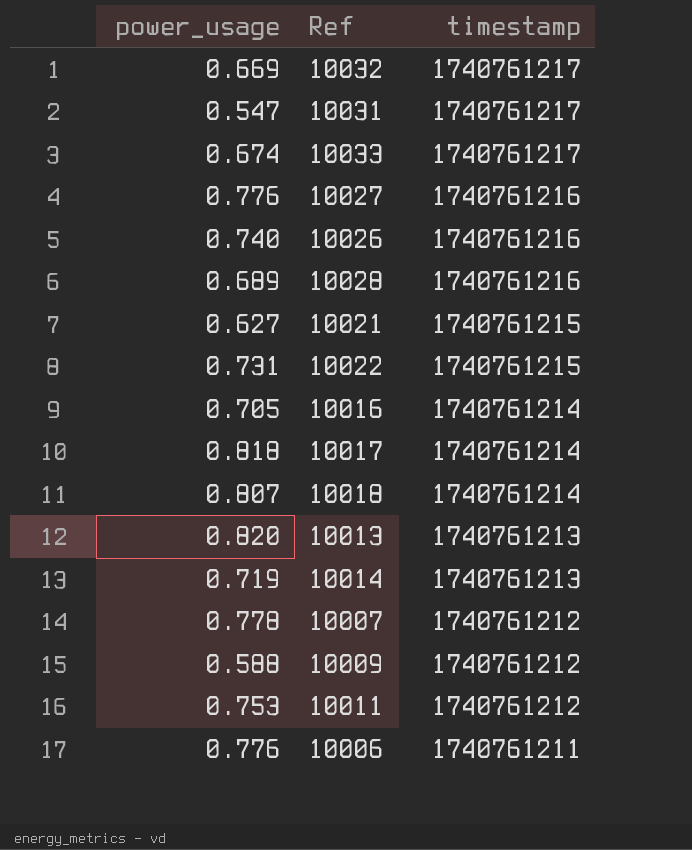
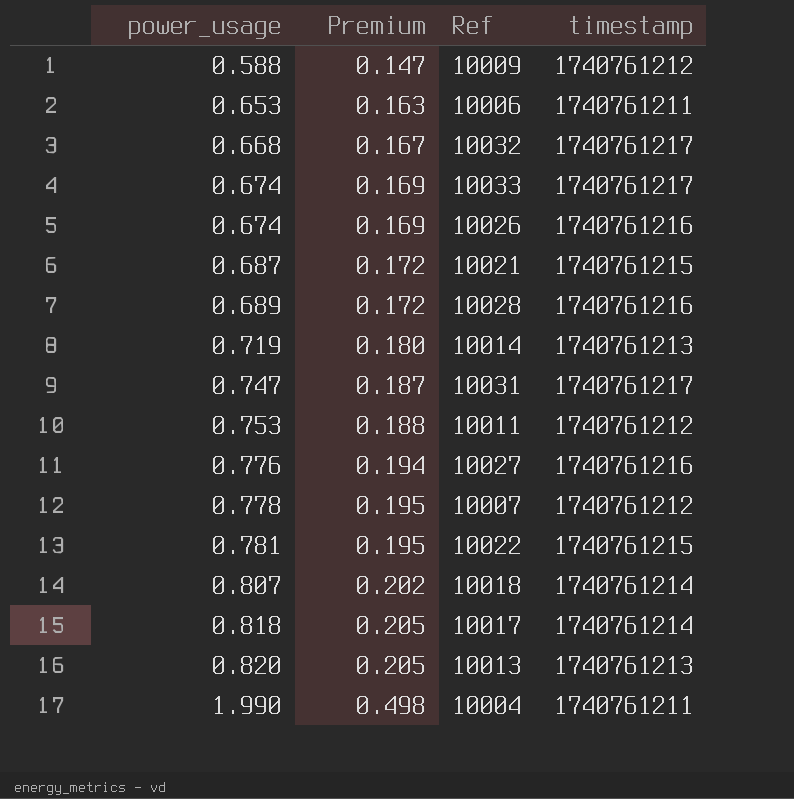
row order: timestamp descending -> power_usage ascending
column Premium | formula: none -> [power_usage] * 0.25
row 10016: 0.705 | 1740761214 -> none
10006 | power_usage: 0.776 -> 0.653
10032 | power_usage: 0.669 -> 0.668
10026 | power_usage: 0.740 -> 0.674
10021 | power_usage: 0.627 -> 0.687
10031 | power_usage: 0.547 -> 0.747
10022 | power_usage: 0.731 -> 0.781
row 10004: none -> 1.990 | 0.498 | 1740761211

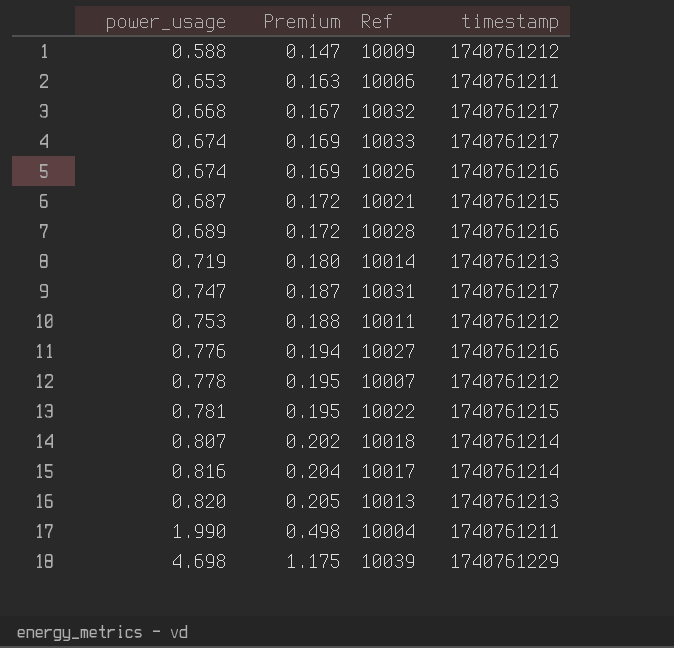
10017 | power_usage: 0.818 -> 0.816
10017 | Premium: 0.205 -> 0.204
row 10039: none -> 4.698 | 1.175 | 1740761229

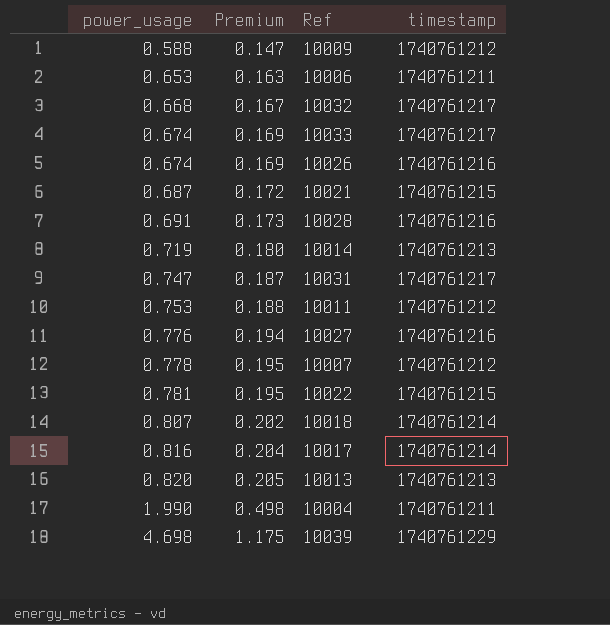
10028 | power_usage: 0.689 -> 0.691
10028 | Premium: 0.172 -> 0.173

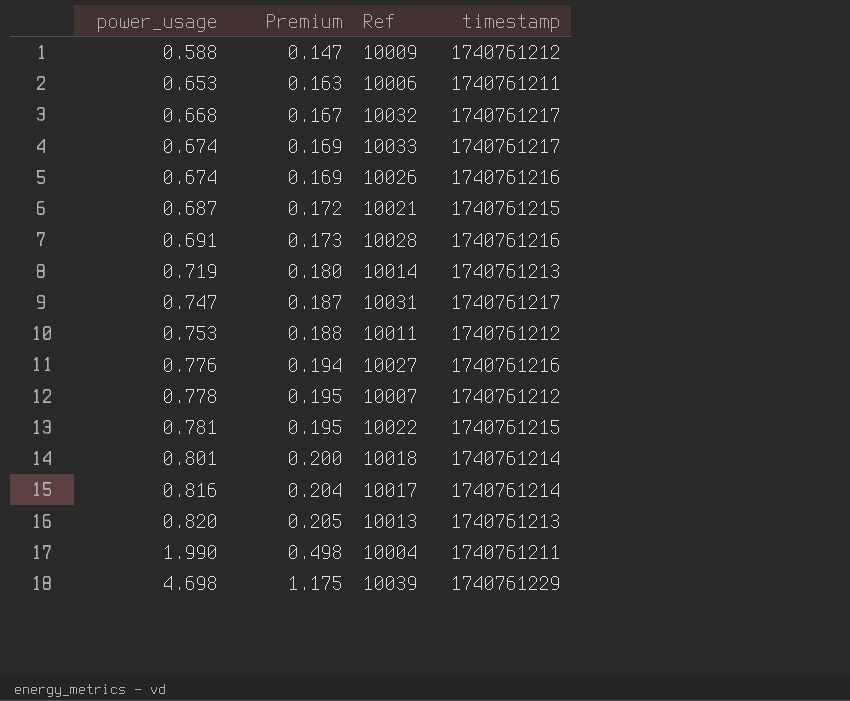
10018 | power_usage: 0.807 -> 0.801
10018 | Premium: 0.202 -> 0.200

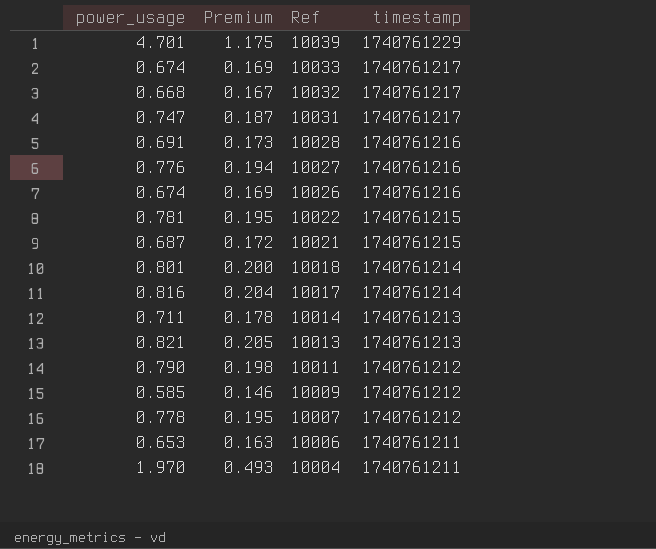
row order: power_usage ascending -> Ref descending
10039 | power_usage: 4.698 -> 4.701
10014 | power_usage: 0.719 -> 0.711
10014 | Premium: 0.180 -> 0.178
10013 | power_usage: 0.820 -> 0.821
10011 | power_usage: 0.753 -> 0.790
10011 | Premium: 0.188 -> 0.198
10009 | power_usage: 0.588 -> 0.585
10009 | Premium: 0.147 -> 0.146
10004 | power_usage: 1.990 -> 1.970
10004 | Premium: 0.498 -> 0.493

